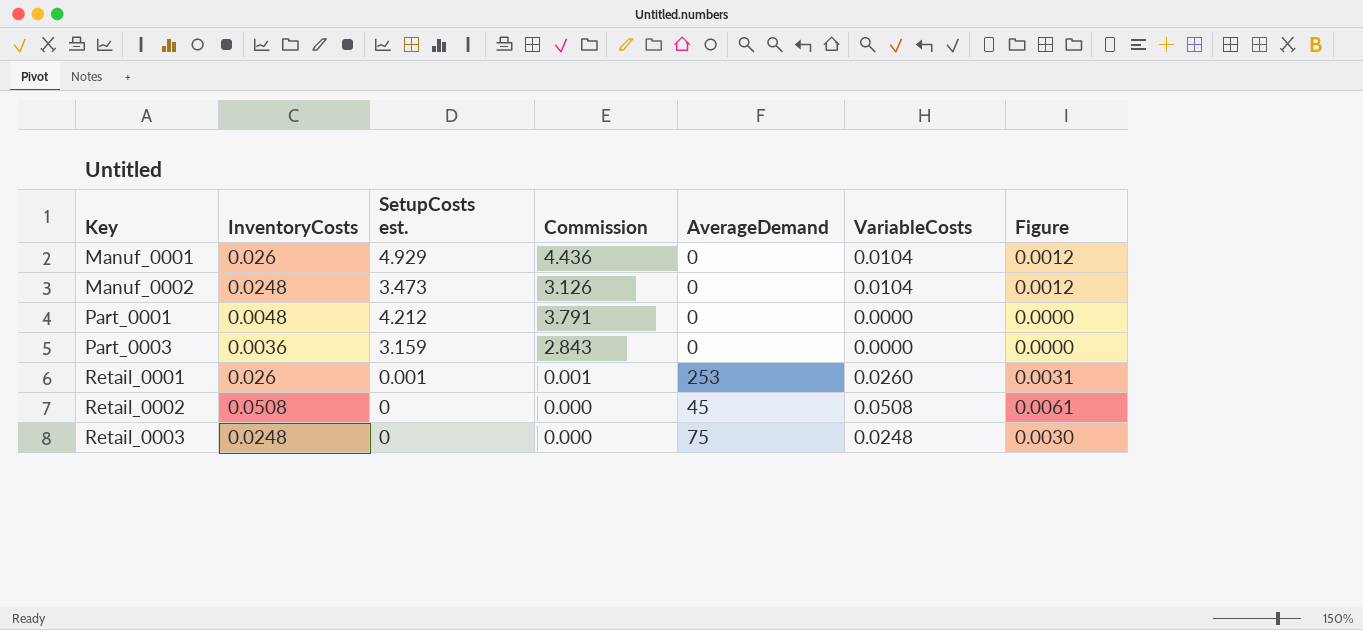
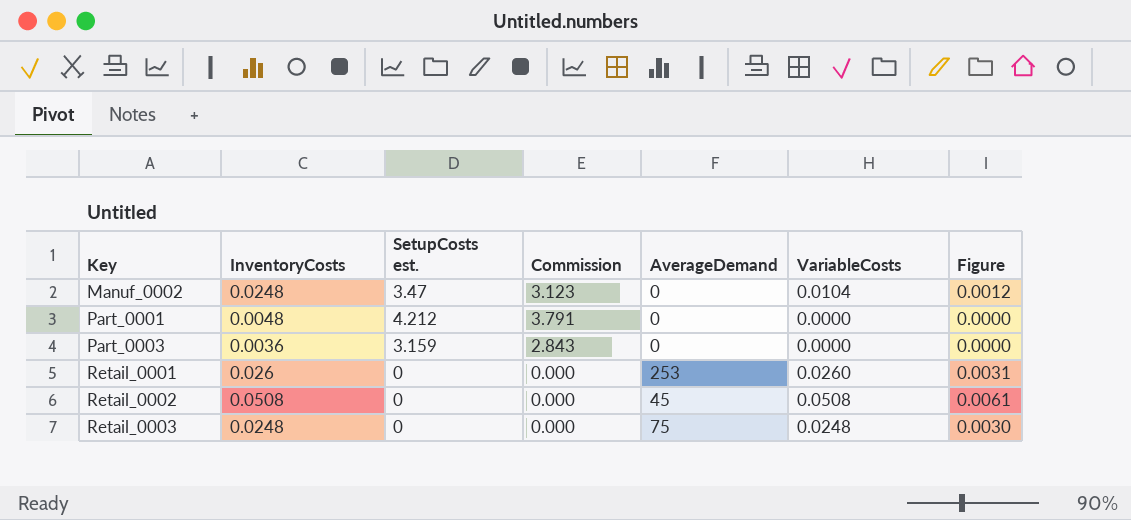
row Manuf_0001: 0.026 | 4.929 | 4.436 | 0 | 0.0104 | 0.0012 -> none
Manuf_0002 | SetupCosts est.: 3.473 -> 3.47
Manuf_0002 | Commission: 3.126 -> 3.123
Retail_0001 | SetupCosts est.: 0.001 -> 0
Retail_0001 | Commission: 0.001 -> 0.000

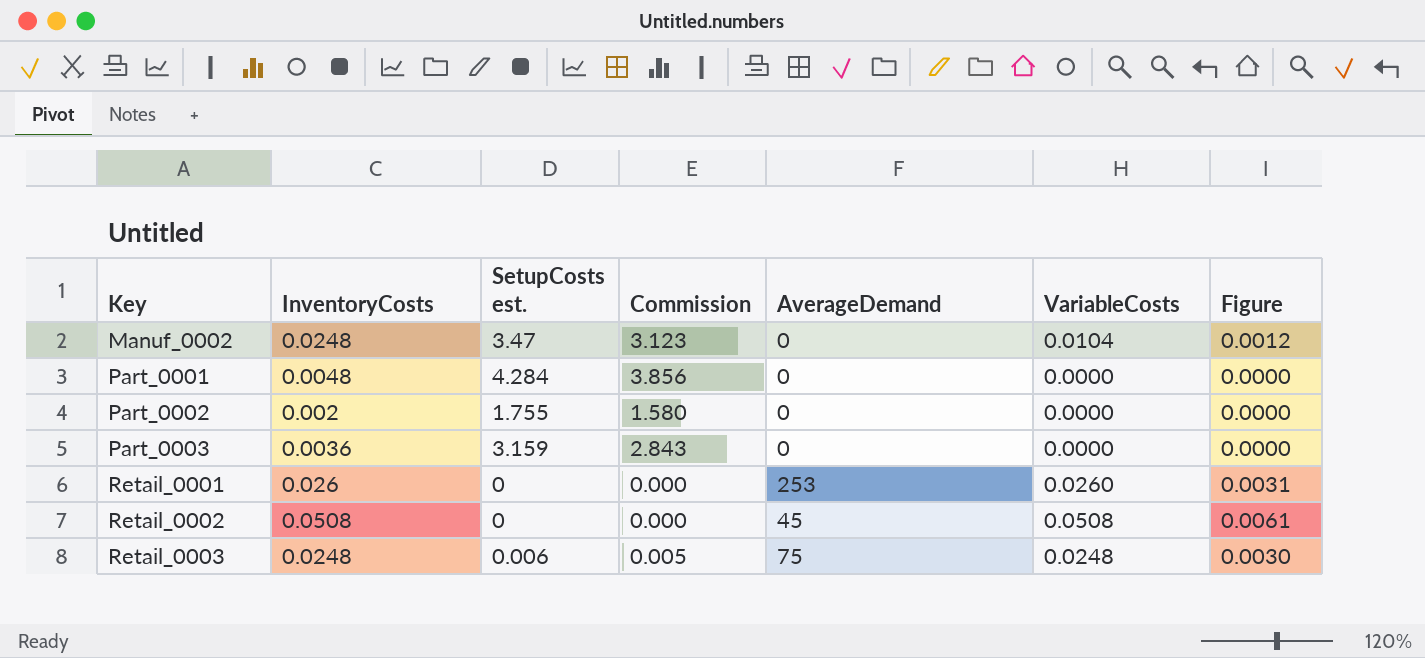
Part_0001 | SetupCosts est.: 4.212 -> 4.284
Part_0001 | Commission: 3.791 -> 3.856
row Part_0002: none -> 0.002 | 1.755 | 1.580 | 0 | 0.0000 | 0.0000
Retail_0003 | SetupCosts est.: 0 -> 0.006
Retail_0003 | Commission: 0.000 -> 0.005

